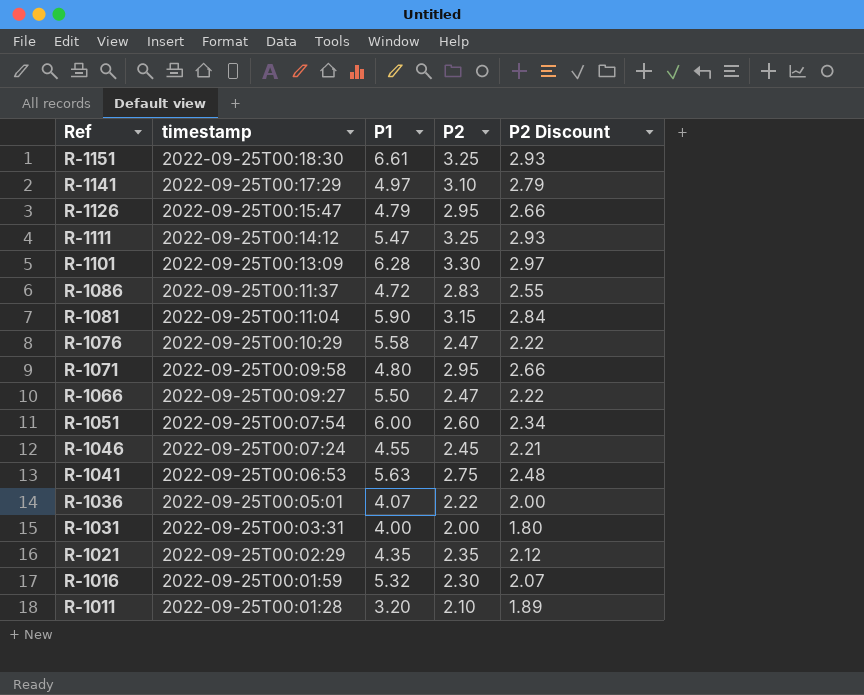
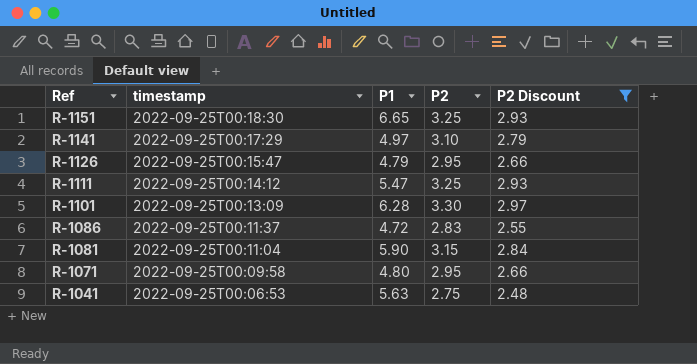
filter: none -> P2 Discount >= 2.48
R-1151 | P1: 6.61 -> 6.65

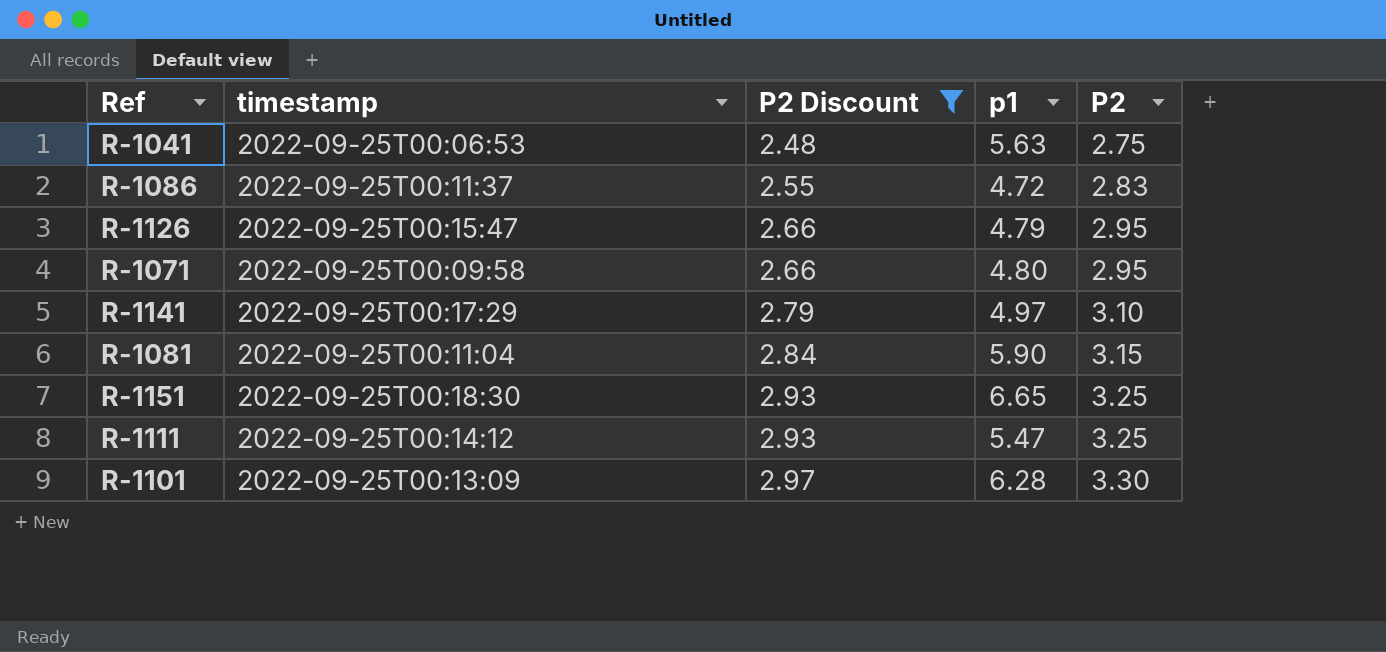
row order: Ref descending -> P2 Discount ascending
column P2 Discount | position: 5 -> 3
column name: P1 -> p1

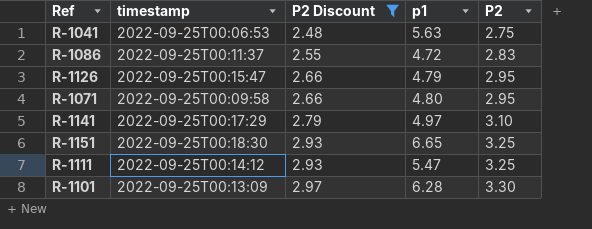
row R-1081: 2022-09-25T00:11:04 | 2.84 | 5.90 | 3.15 -> none

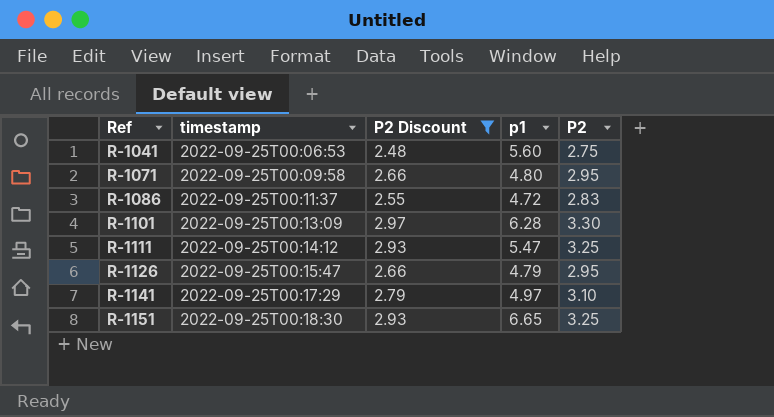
row order: P2 Discount ascending -> Ref ascending
R-1041 | p1: 5.63 -> 5.60

